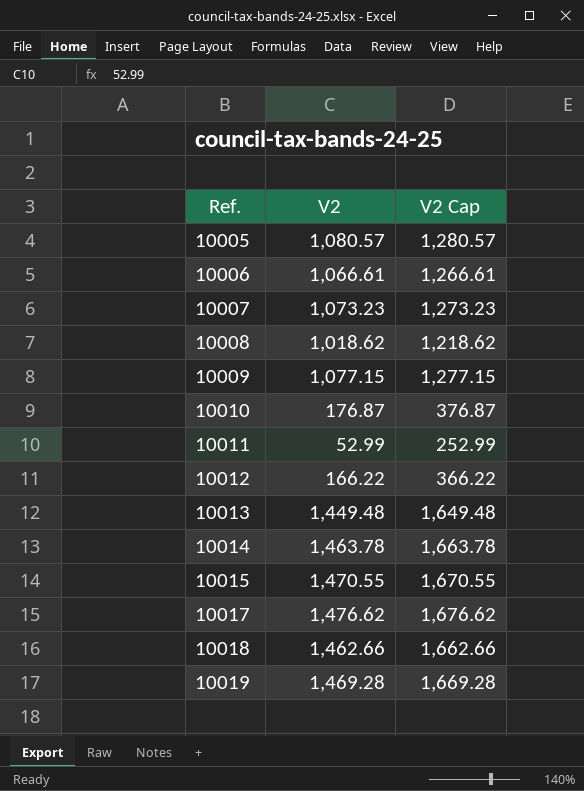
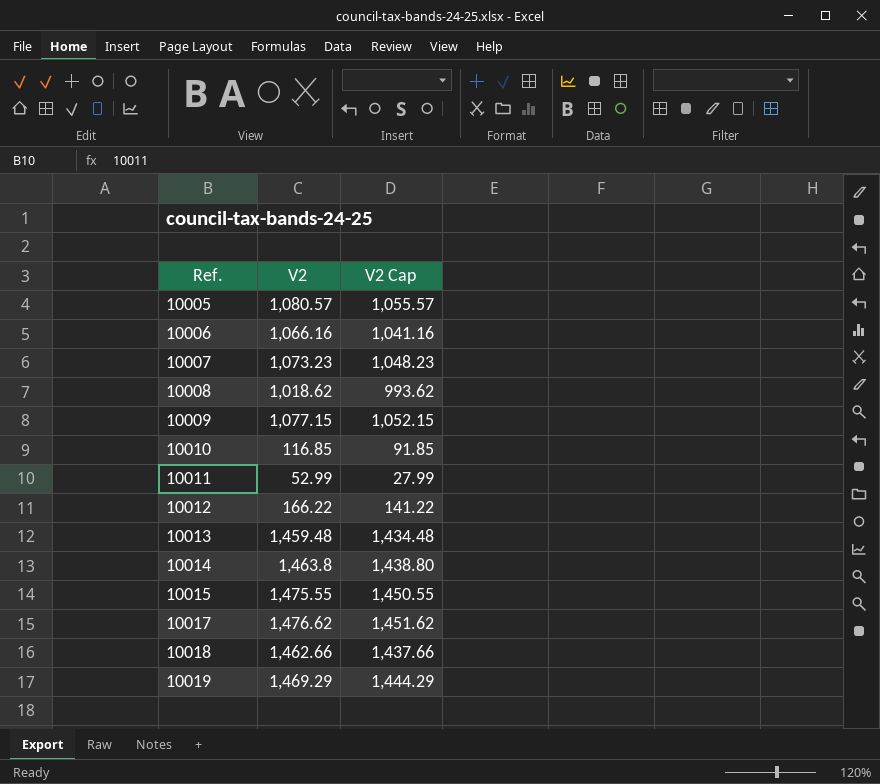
column V2 Cap | formula: [V2] + 200 -> [V2] - 25
10006 | V2: 1,066.61 -> 1,066.16
10010 | V2: 176.87 -> 116.85
10013 | V2: 1,449.48 -> 1,459.48
10014 | V2: 1,463.78 -> 1,463.8
10015 | V2: 1,470.55 -> 1,475.55
10019 | V2: 1,469.28 -> 1,469.29

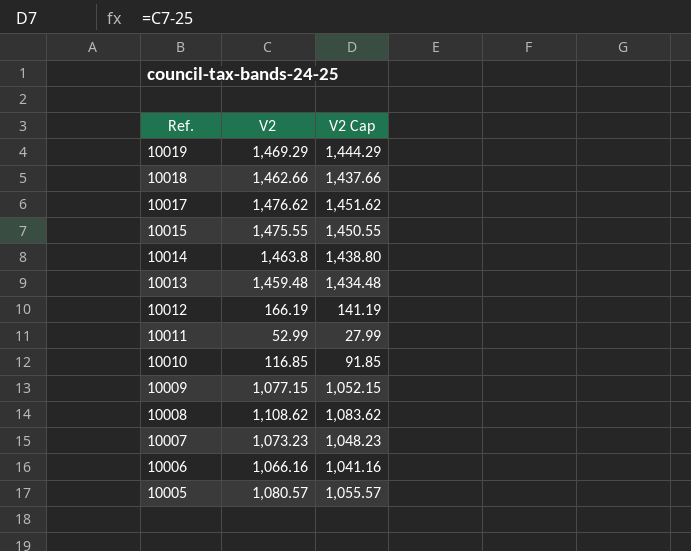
row order: Ref. ascending -> Ref. descending
10012 | V2: 166.22 -> 166.19
10012 | V2 Cap: 141.22 -> 141.19
10008 | V2: 1,018.62 -> 1,108.62
10008 | V2 Cap: 993.62 -> 1,083.62

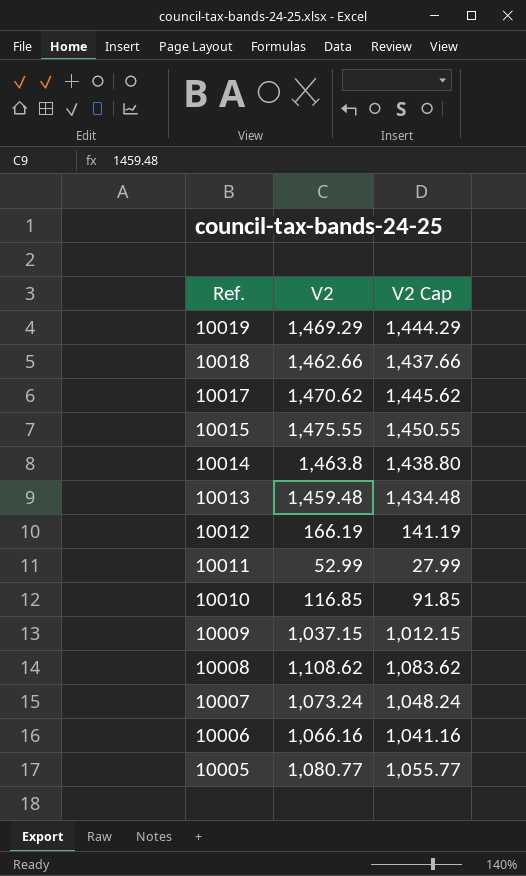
10017 | V2: 1,476.62 -> 1,470.62
10017 | V2 Cap: 1,451.62 -> 1,445.62
10009 | V2: 1,077.15 -> 1,037.15
10009 | V2 Cap: 1,052.15 -> 1,012.15
10007 | V2: 1,073.23 -> 1,073.24
10007 | V2 Cap: 1,048.23 -> 1,048.24
10005 | V2: 1,080.57 -> 1,080.77
10005 | V2 Cap: 1,055.57 -> 1,055.77

